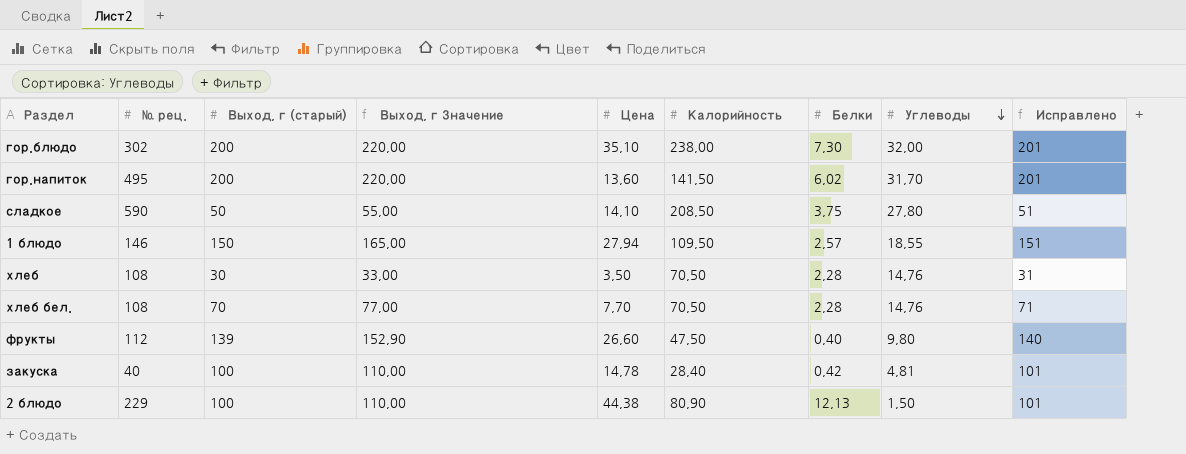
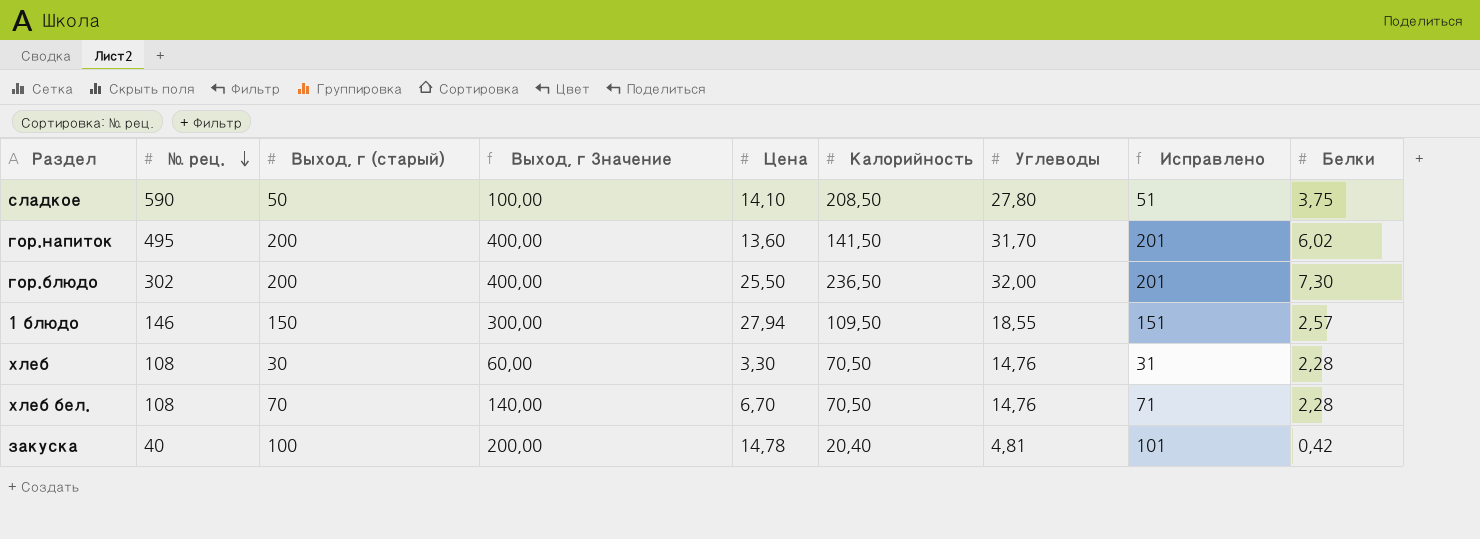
row order: Углеводы descending -> № рец. descending
column Выход, г Значение | formula: [Выход, г (старый)] * 1,1 -> [Выход, г (старый)] * 2
column Белки | position: 7 -> 9
row фрукты: 112 | 139 | 152,90 | 26,60 | 47,50 | 0,40 | 9,80 | 140 -> none
row 2 блюдо: 229 | 100 | 110,00 | 44,38 | 80,90 | 12,13 | 1,50 | 101 -> none
гор.блюдо | Цена: 35,10 -> 25,50
гор.блюдо | Калорийность: 238,00 -> 236,50
хлеб | Цена: 3,50 -> 3,30
хлеб бел. | Цена: 7,70 -> 6,70
закуска | Калорийность: 28,40 -> 20,40

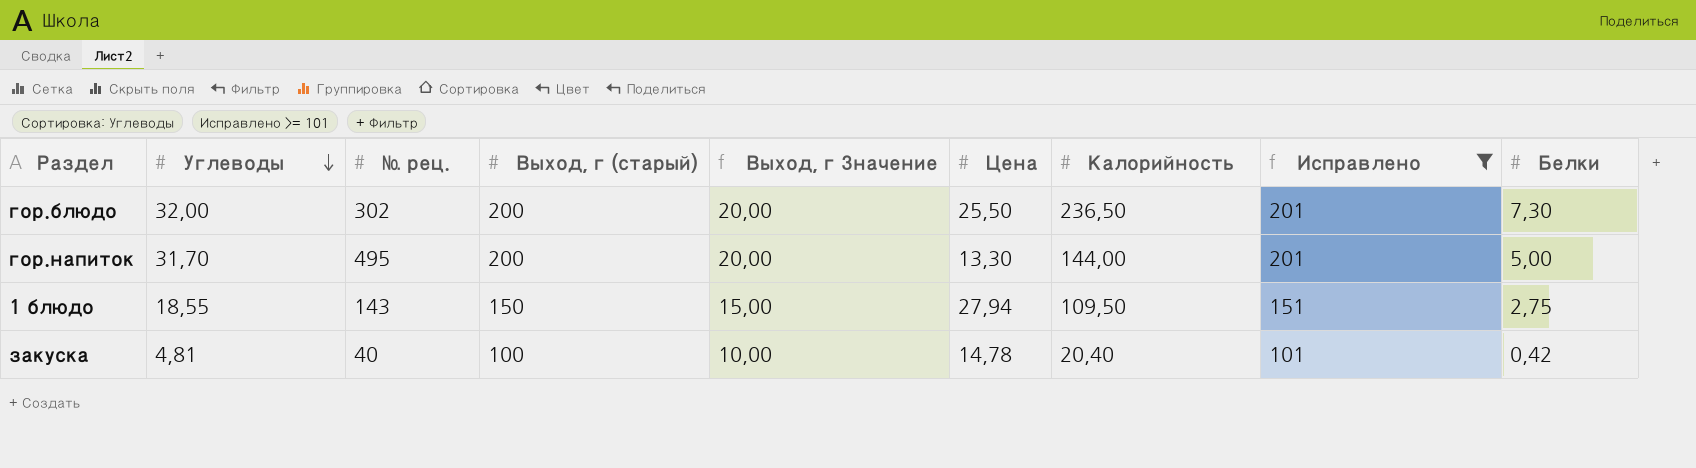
filter: none -> Исправлено >= 101
row order: № рец. descending -> Углеводы descending
column Углеводы | position: 7 -> 2
column Выход, г Значение | formula: [Выход, г (старый)] * 2 -> [Выход, г (старый)] * 0,1
гор.напиток | Цена: 13,60 -> 13,30
гор.напиток | Калорийность: 141,50 -> 144,00
гор.напиток | Белки: 6,02 -> 5,00
1 блюдо | № рец.: 146 -> 143
1 блюдо | Белки: 2,57 -> 2,75

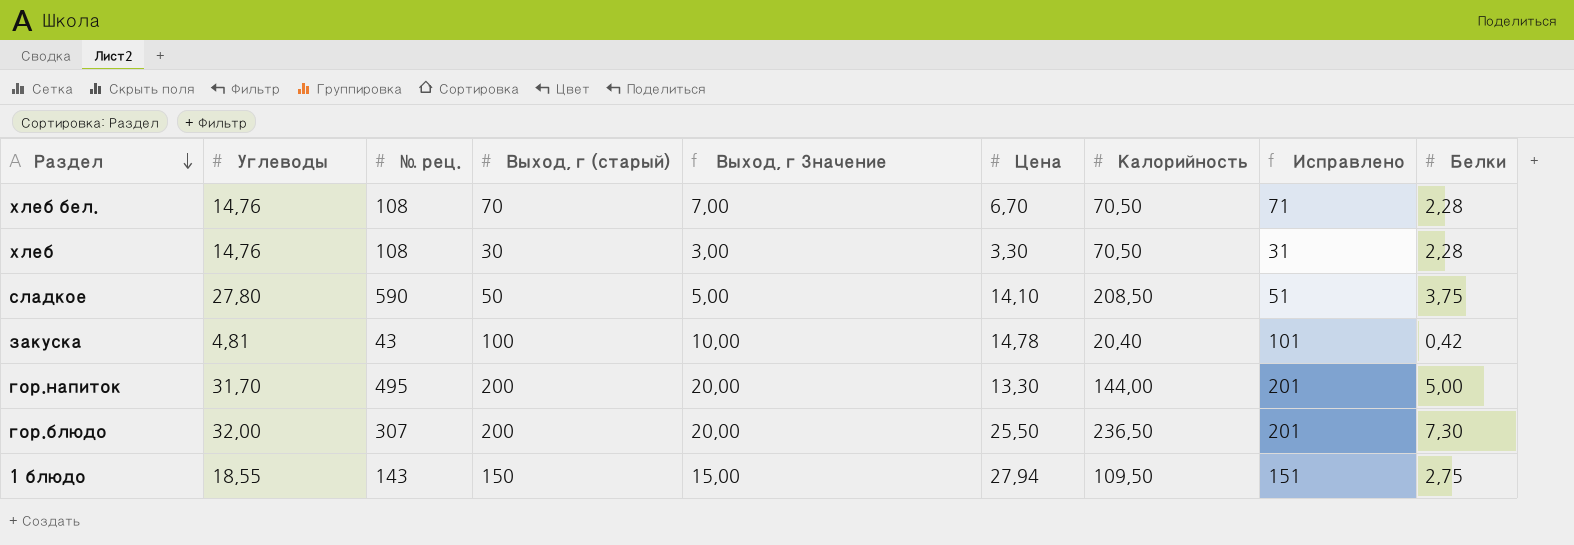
filter: Исправлено >= 101 -> none
row order: Углеводы descending -> Раздел descending
закуска | № рец.: 40 -> 43
гор.блюдо | № рец.: 302 -> 307

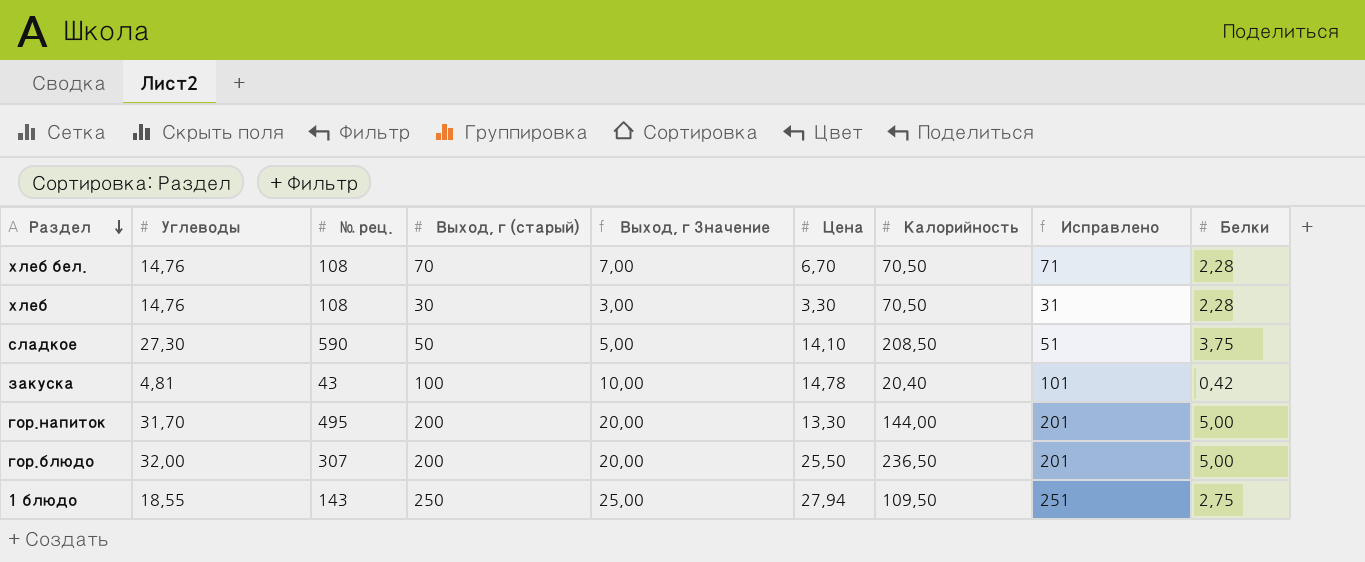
сладкое | Углеводы: 27,80 -> 27,30
гор.блюдо | Белки: 7,30 -> 5,00
1 блюдо | Выход, г (старый): 150 -> 250
1 блюдо | Выход, г Значение: 15,00 -> 25,00
1 блюдо | Исправлено: 151 -> 251

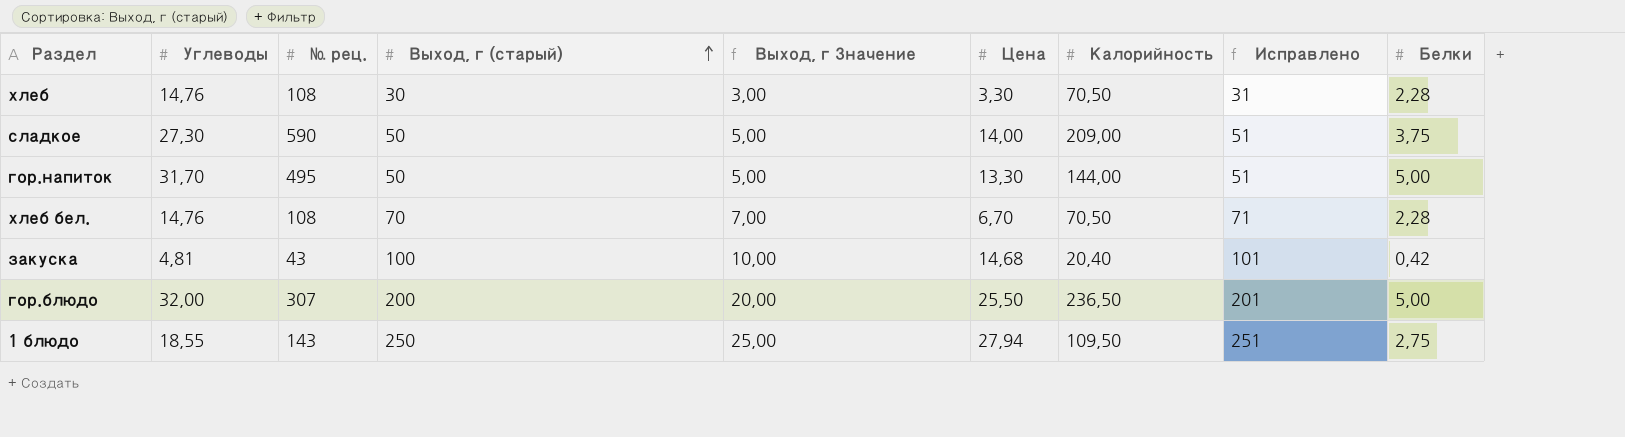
row order: Раздел descending -> Выход, г (старый) ascending
сладкое | Цена: 14,10 -> 14,00
сладкое | Калорийность: 208,50 -> 209,00
гор.напиток | Выход, г (старый): 200 -> 50
гор.напиток | Выход, г Значение: 20,00 -> 5,00
гор.напиток | Исправлено: 201 -> 51
закуска | Цена: 14,78 -> 14,68

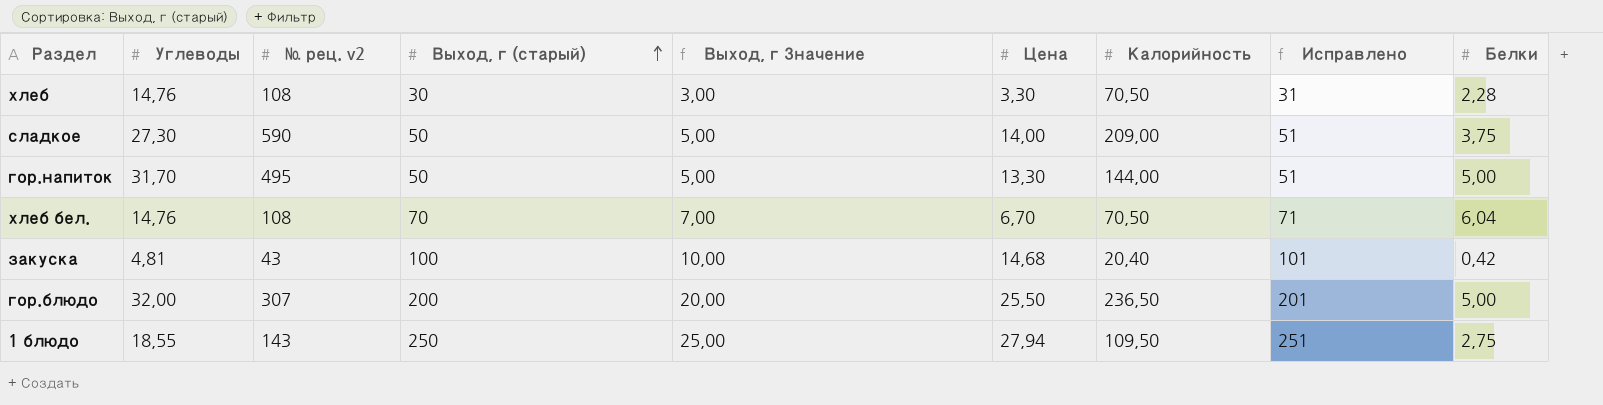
column name: № рец. -> № рец. v2
хлеб бел. | Белки: 2,28 -> 6,04

